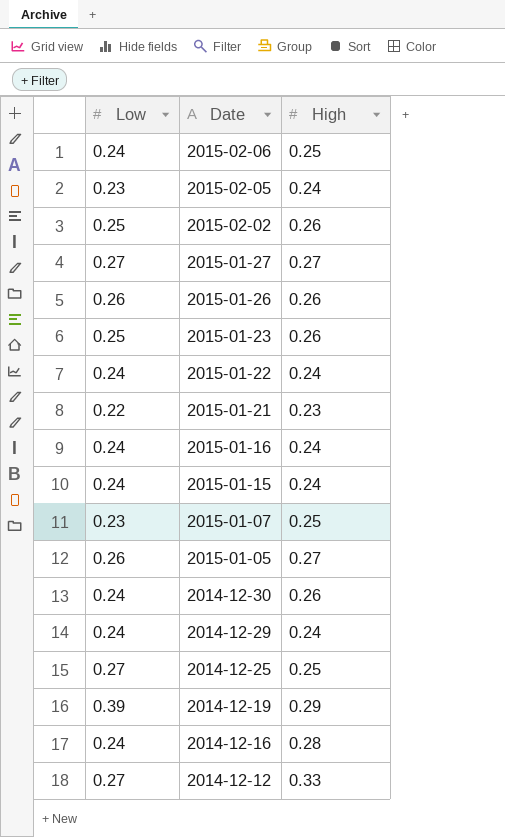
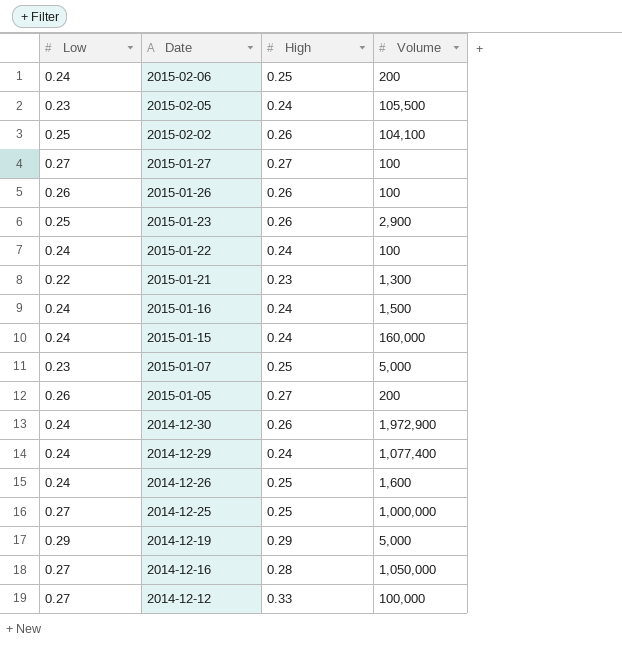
column Volume | position: none -> 4
row 2014-12-26: none -> 0.24 | 0.25 | 1,600
2014-12-19 | Low: 0.39 -> 0.29
2014-12-16 | Low: 0.24 -> 0.27

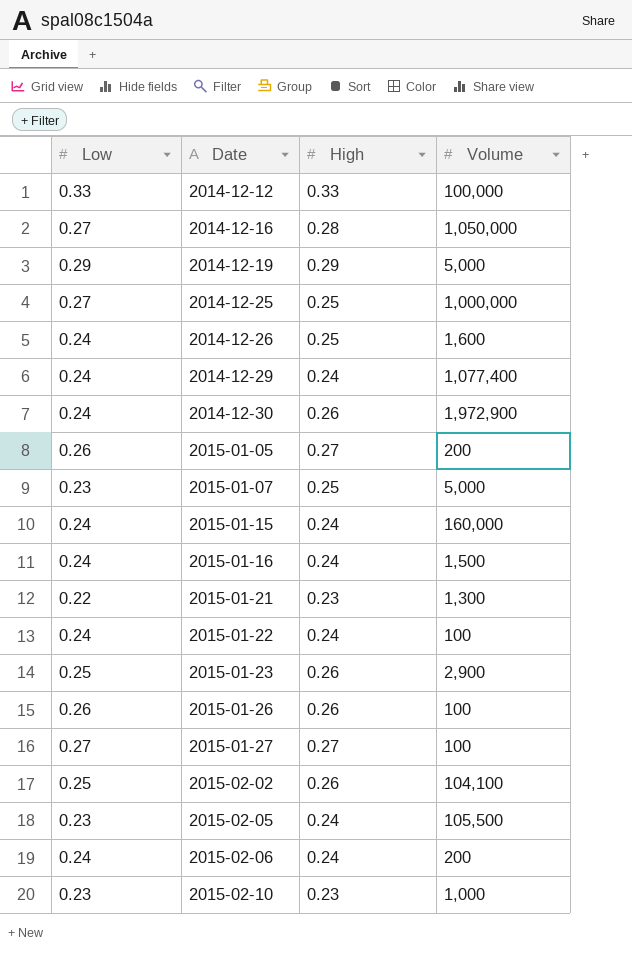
row order: Date descending -> Date ascending
2014-12-12 | Low: 0.27 -> 0.33
2015-02-06 | High: 0.25 -> 0.24
row 2015-02-10: none -> 0.23 | 0.23 | 1,000

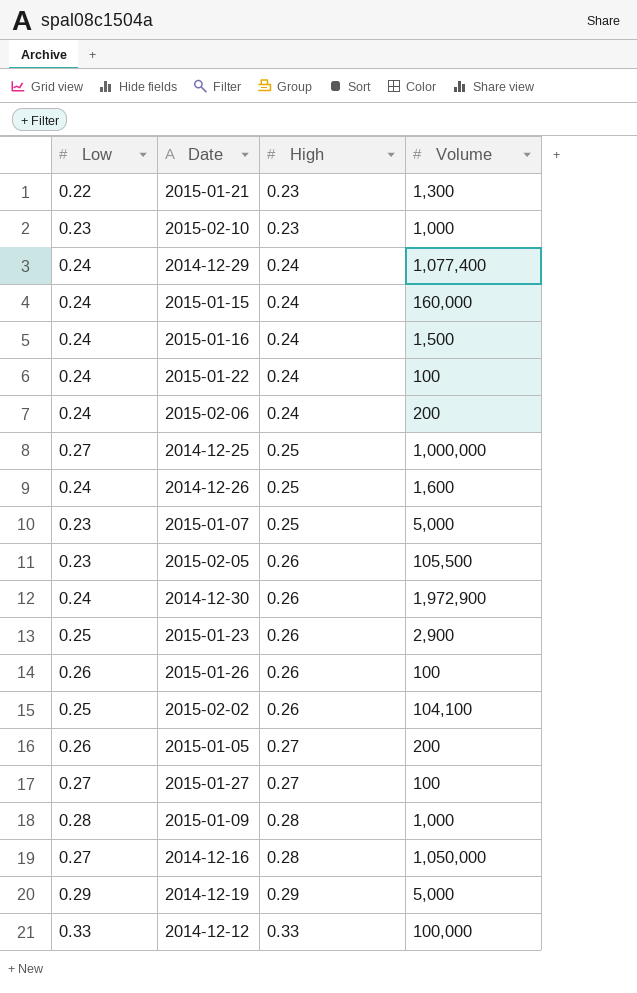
row order: Date ascending -> High ascending
2015-02-05 | High: 0.24 -> 0.26
row 2015-01-09: none -> 0.28 | 0.28 | 1,000

